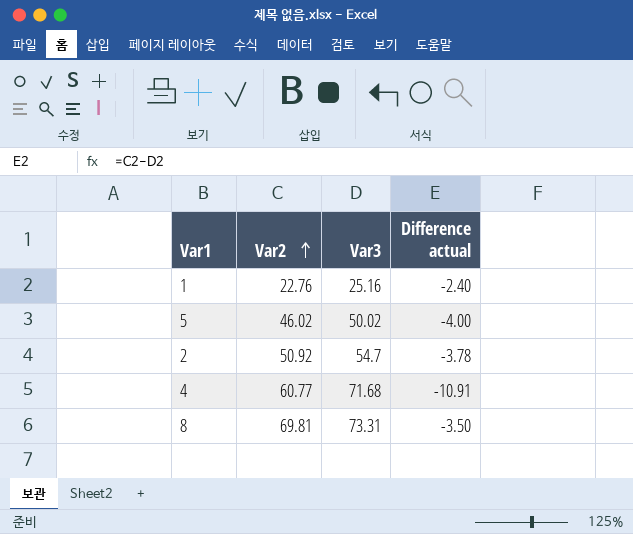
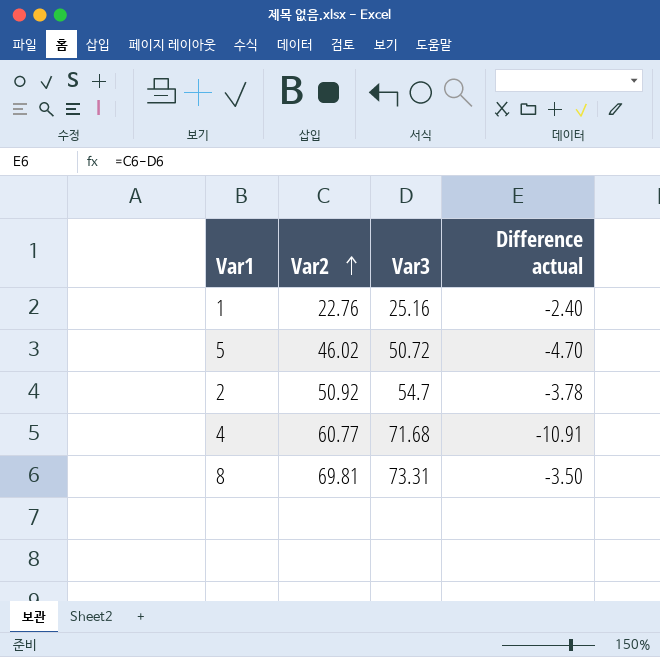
5 | Var3: 50.02 -> 50.72
5 | Difference actual: -4.00 -> -4.70

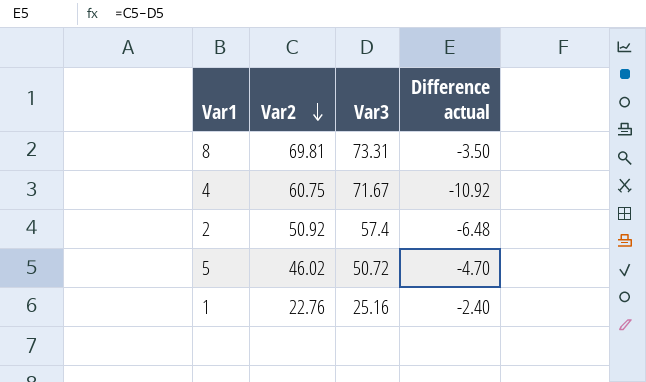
row order: Var2 ascending -> Var2 descending
4 | Var2: 60.77 -> 60.75
4 | Var3: 71.68 -> 71.67
4 | Difference actual: -10.91 -> -10.92
2 | Var3: 54.7 -> 57.4
2 | Difference actual: -3.78 -> -6.48

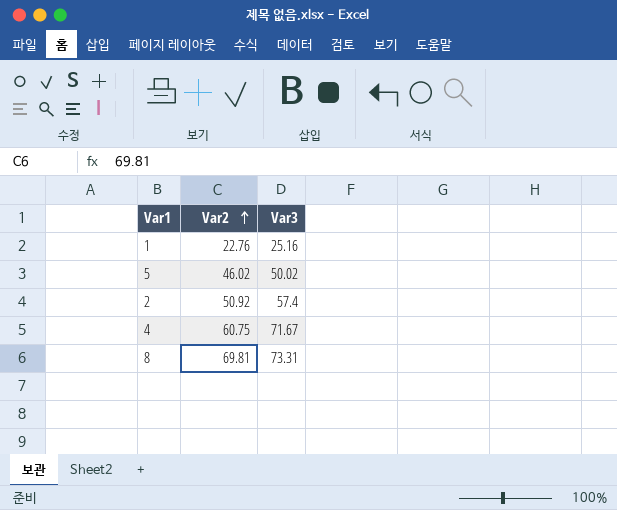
row order: Var2 descending -> Var2 ascending
column Difference actual | formula: [Var2] - [Var3] -> none
5 | Var3: 50.72 -> 50.02

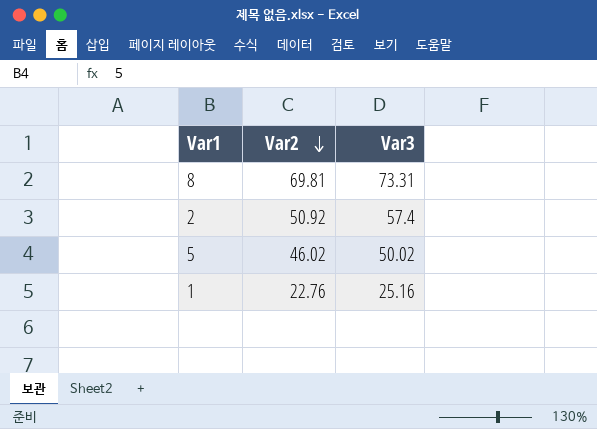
row order: Var2 ascending -> Var2 descending
row 4: 60.75 | 71.67 -> none

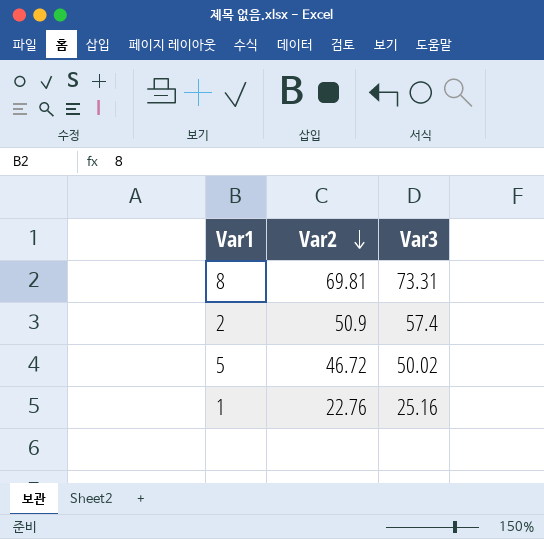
2 | Var2: 50.92 -> 50.9
5 | Var2: 46.02 -> 46.72

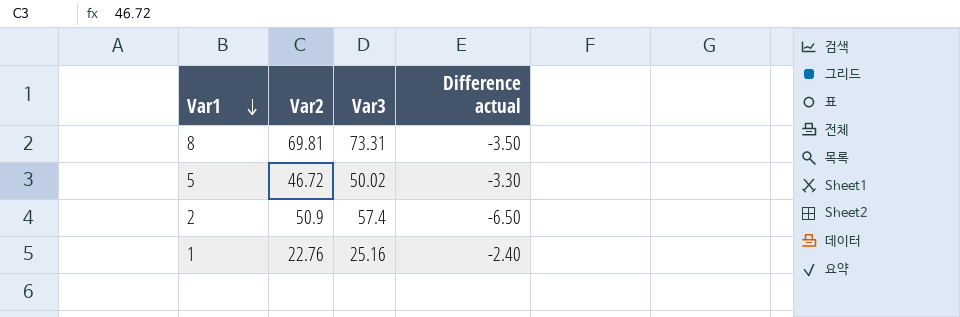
row order: Var2 descending -> Var1 descending
column Difference actual | formula: none -> [Var2] - [Var3]

